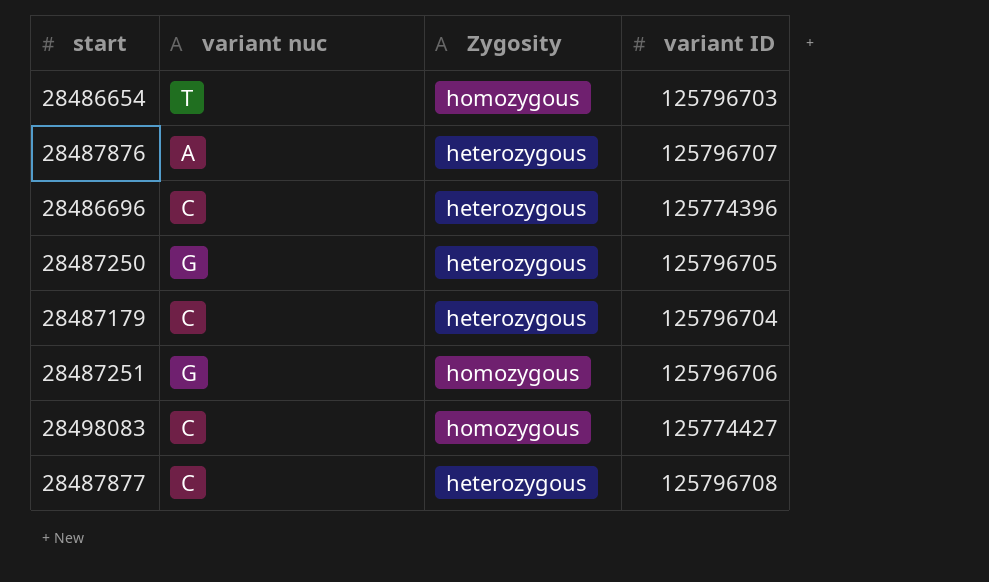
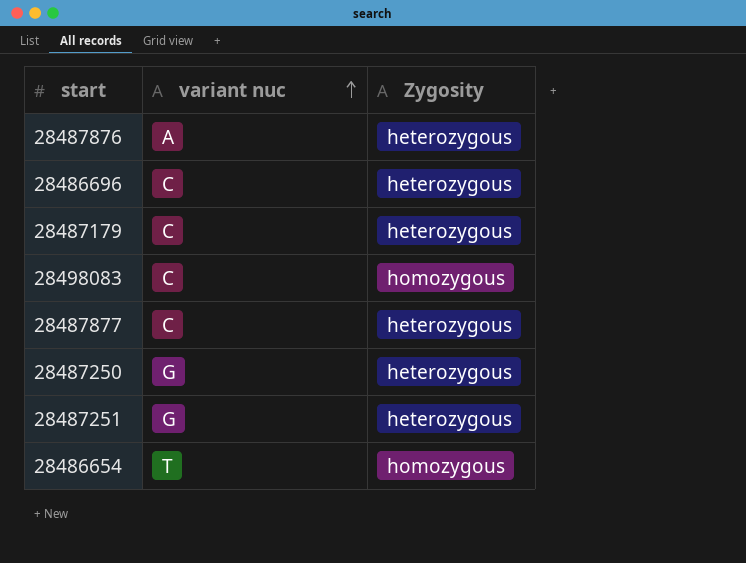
row order: none -> variant nuc ascending
column variant ID | position: 4 -> none
28487251 | Zygosity: homozygous -> heterozygous

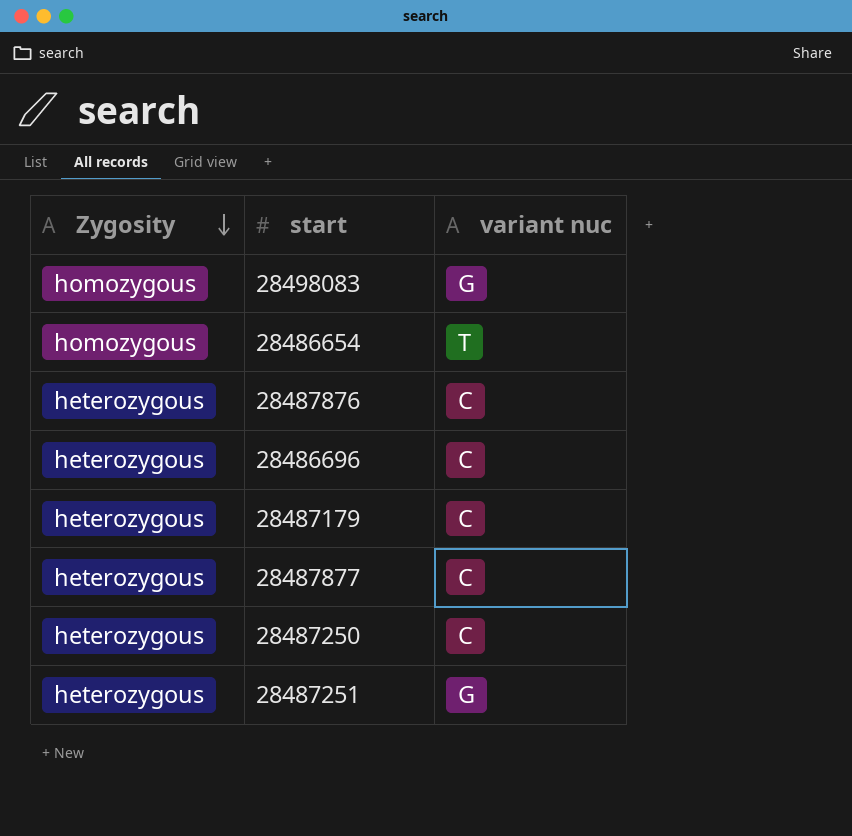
row order: variant nuc ascending -> Zygosity descending
column Zygosity | position: 3 -> 1
28498083 | variant nuc: C -> G
28487876 | variant nuc: A -> C
28487250 | variant nuc: G -> C

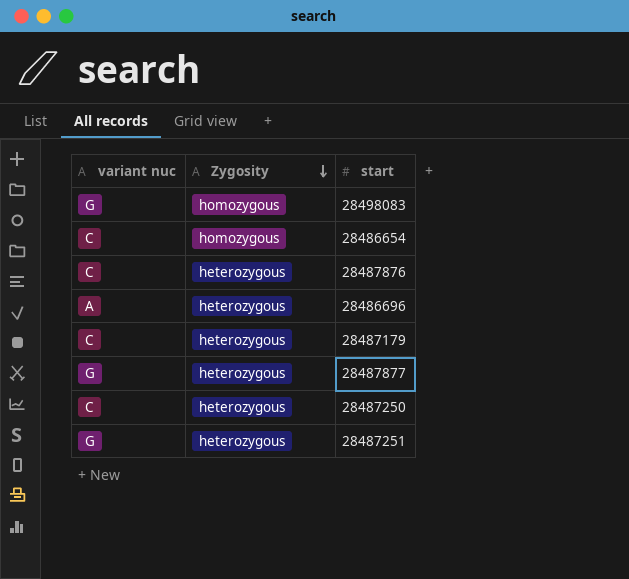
column variant nuc | position: 3 -> 1
28486654 | variant nuc: T -> C
28486696 | variant nuc: C -> A
28487877 | variant nuc: C -> G

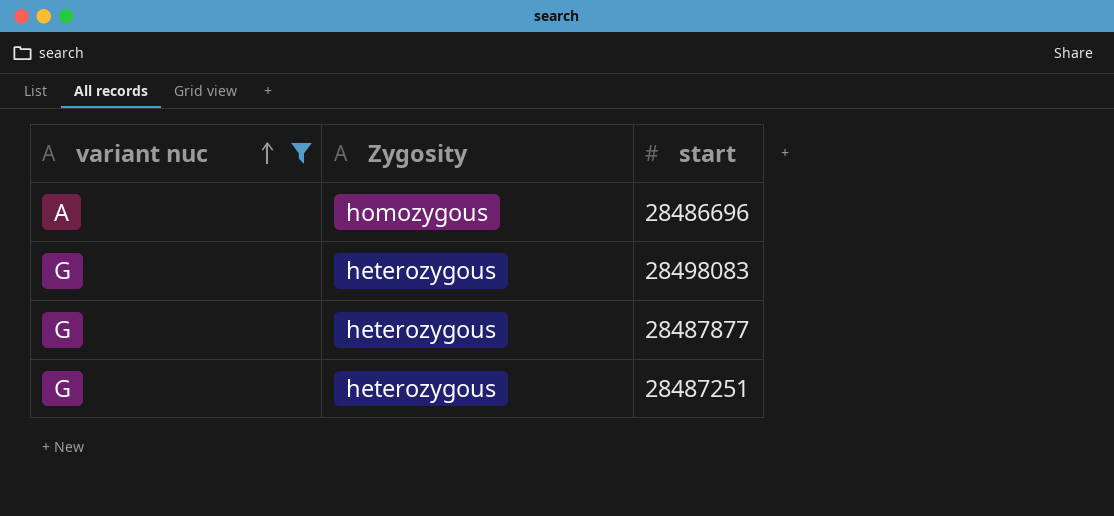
filter: none -> variant nuc != C
row order: Zygosity descending -> variant nuc ascending
28486696 | Zygosity: heterozygous -> homozygous
28498083 | Zygosity: homozygous -> heterozygous

